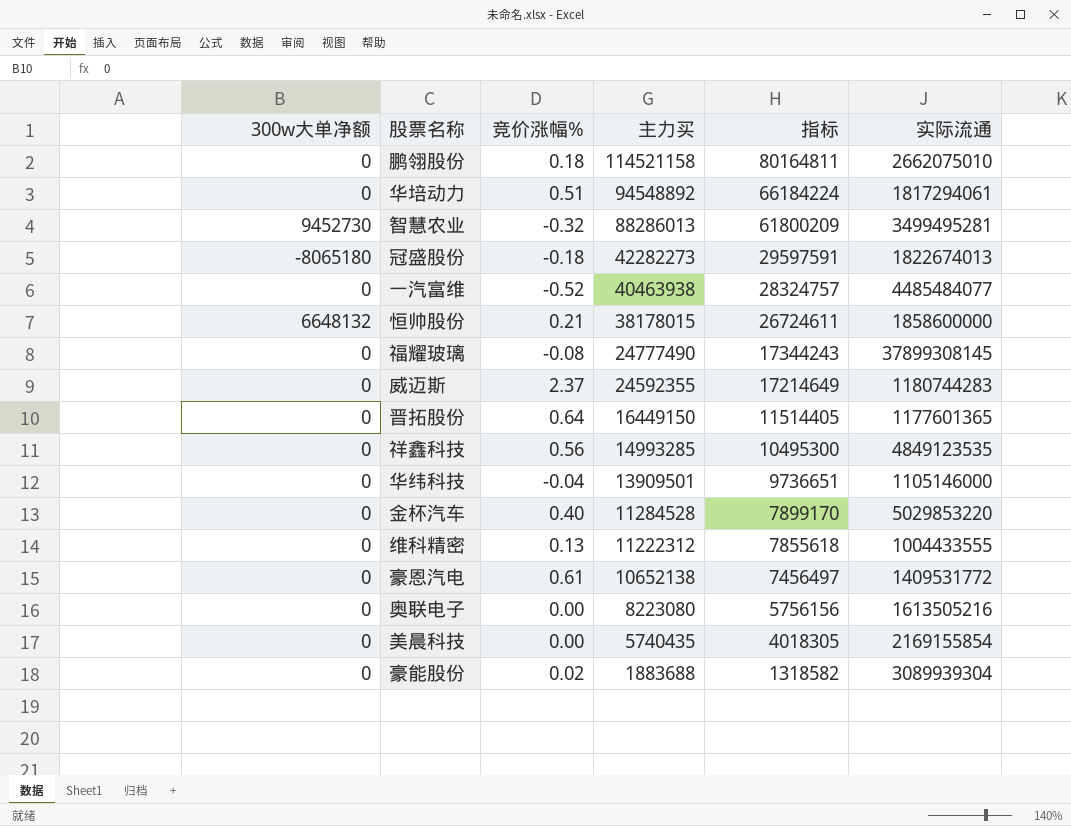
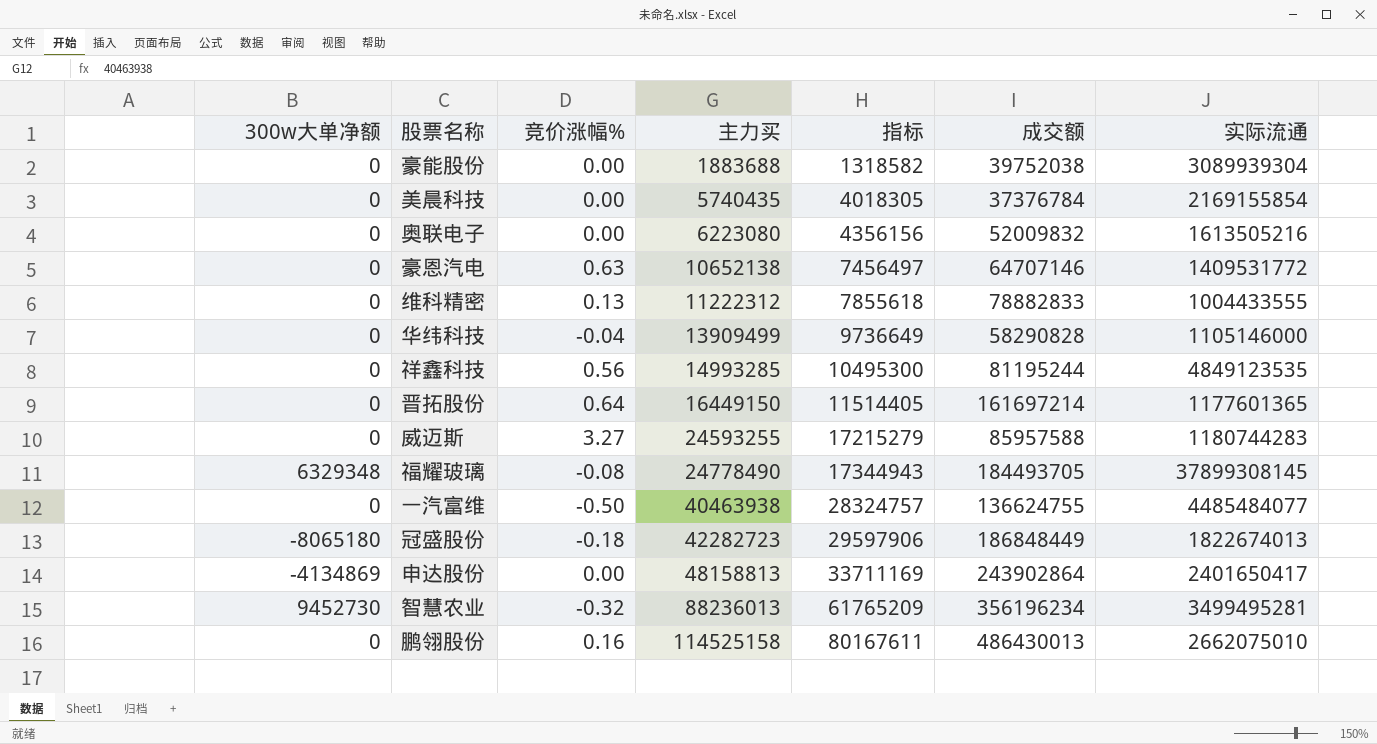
row order: 主力买 descending -> 主力买 ascending
column 成交额 | position: none -> 6
row 华培动力: 0 | 0.51 | 94548892 | 66184224 | 1817294061 -> none
row 恒帅股份: 6648132 | 0.21 | 38178015 | 26724611 | 1858600000 -> none
row 金杯汽车: 0 | 0.40 | 11284528 | 7899170 | 5029853220 -> none
豪能股份 | 竞价涨幅%: 0.02 -> 0.00
奥联电子 | 主力买: 8223080 -> 6223080
奥联电子 | 指标: 5756156 -> 4356156
豪恩汽电 | 竞价涨幅%: 0.61 -> 0.63
华纬科技 | 主力买: 13909501 -> 13909499
华纬科技 | 指标: 9736651 -> 9736649
威迈斯 | 竞价涨幅%: 2.37 -> 3.27
威迈斯 | 主力买: 24592355 -> 24593255
威迈斯 | 指标: 17214649 -> 17215279
福耀玻璃 | 300w大单净额: 0 -> 6329348
福耀玻璃 | 主力买: 24777490 -> 24778490
福耀玻璃 | 指标: 17344243 -> 17344943
一汽富维 | 竞价涨幅%: -0.52 -> -0.50
冠盛股份 | 主力买: 42282273 -> 42282723
冠盛股份 | 指标: 29597591 -> 29597906
row 申达股份: none -> -4134869 | 0.00 | 48158813 | 33711169 | 243902864 | 2401650417
智慧农业 | 主力买: 88286013 -> 88236013
智慧农业 | 指标: 61800209 -> 61765209
鹏翎股份 | 竞价涨幅%: 0.18 -> 0.16
鹏翎股份 | 主力买: 114521158 -> 114525158
鹏翎股份 | 指标: 80164811 -> 80167611

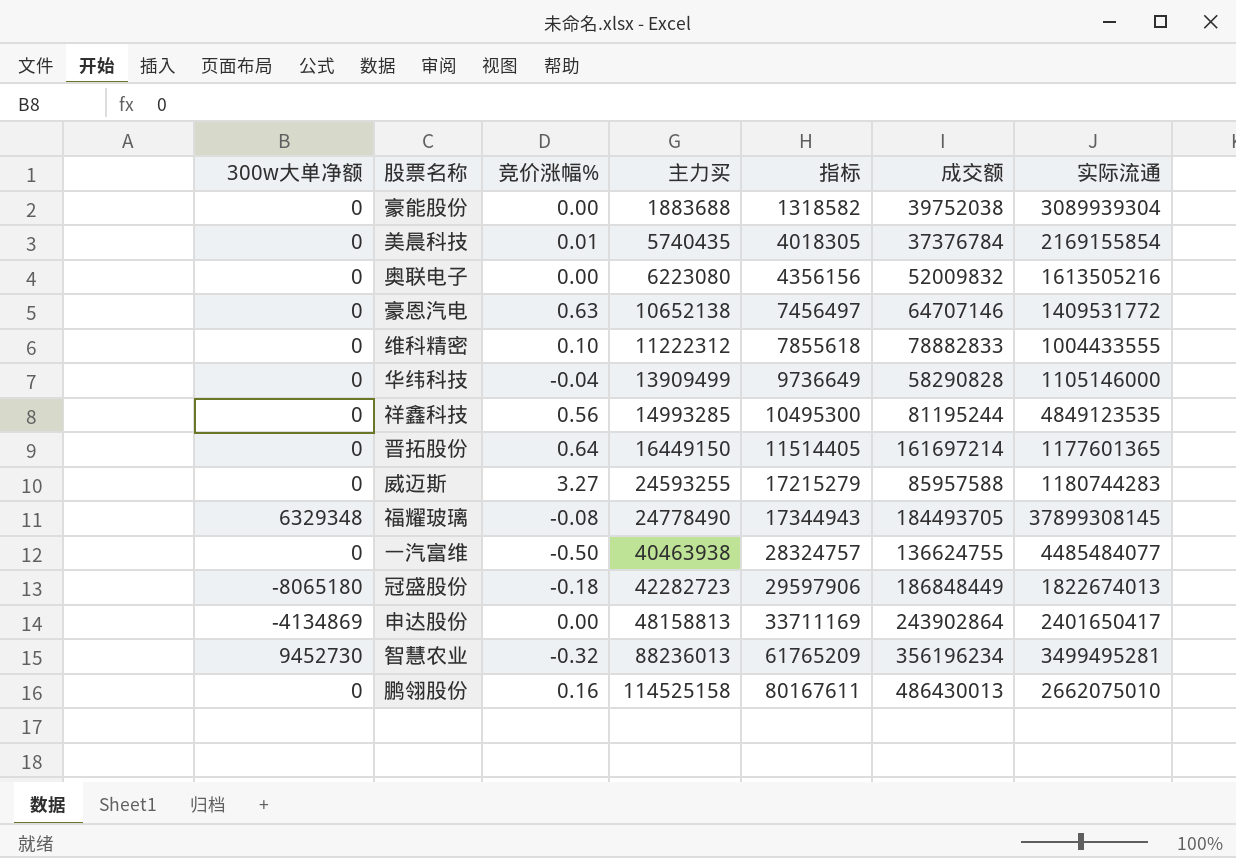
美晨科技 | 竞价涨幅%: 0.00 -> 0.01
维科精密 | 竞价涨幅%: 0.13 -> 0.10

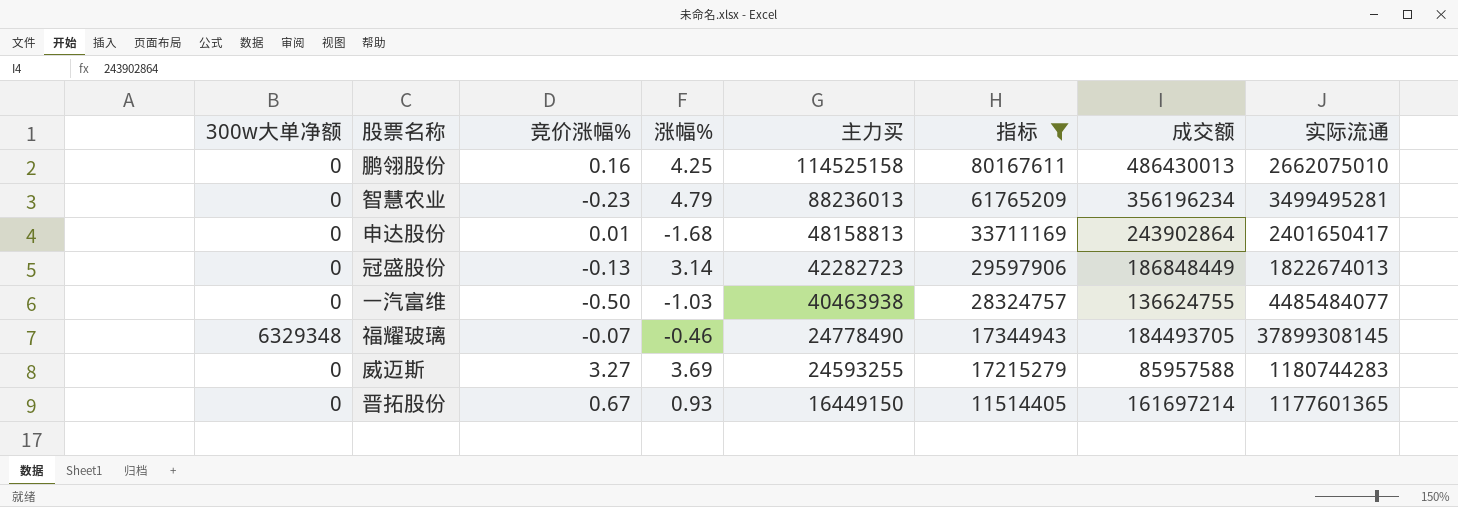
filter: none -> 指标 >= 11514405
row order: 主力买 ascending -> 主力买 descending
column 涨幅% | position: none -> 4
智慧农业 | 300w大单净额: 9452730 -> 0
智慧农业 | 竞价涨幅%: -0.32 -> -0.23
申达股份 | 300w大单净额: -4134869 -> 0
申达股份 | 竞价涨幅%: 0.00 -> 0.01
冠盛股份 | 300w大单净额: -8065180 -> 0
冠盛股份 | 竞价涨幅%: -0.18 -> -0.13
福耀玻璃 | 竞价涨幅%: -0.08 -> -0.07
晋拓股份 | 竞价涨幅%: 0.64 -> 0.67

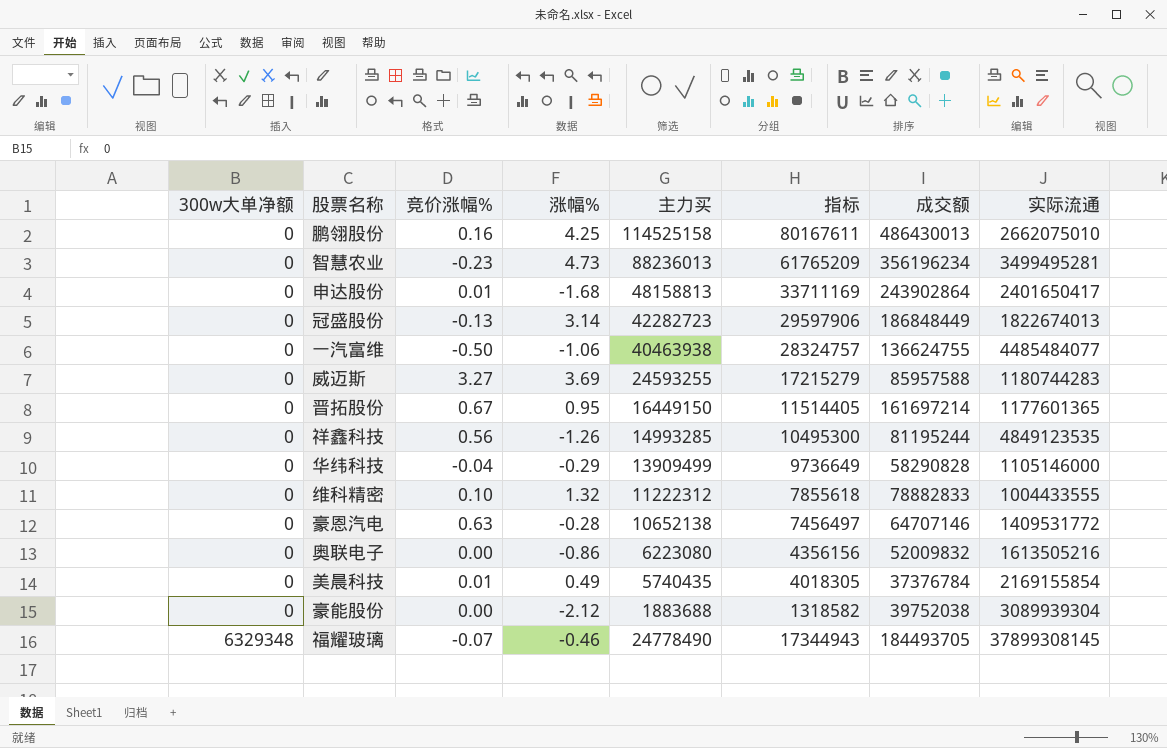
filter: 指标 >= 11514405 -> none
row order: 主力买 descending -> 300w大单净额 ascending
智慧农业 | 涨幅%: 4.79 -> 4.73
一汽富维 | 涨幅%: -1.03 -> -1.06
晋拓股份 | 涨幅%: 0.93 -> 0.95

